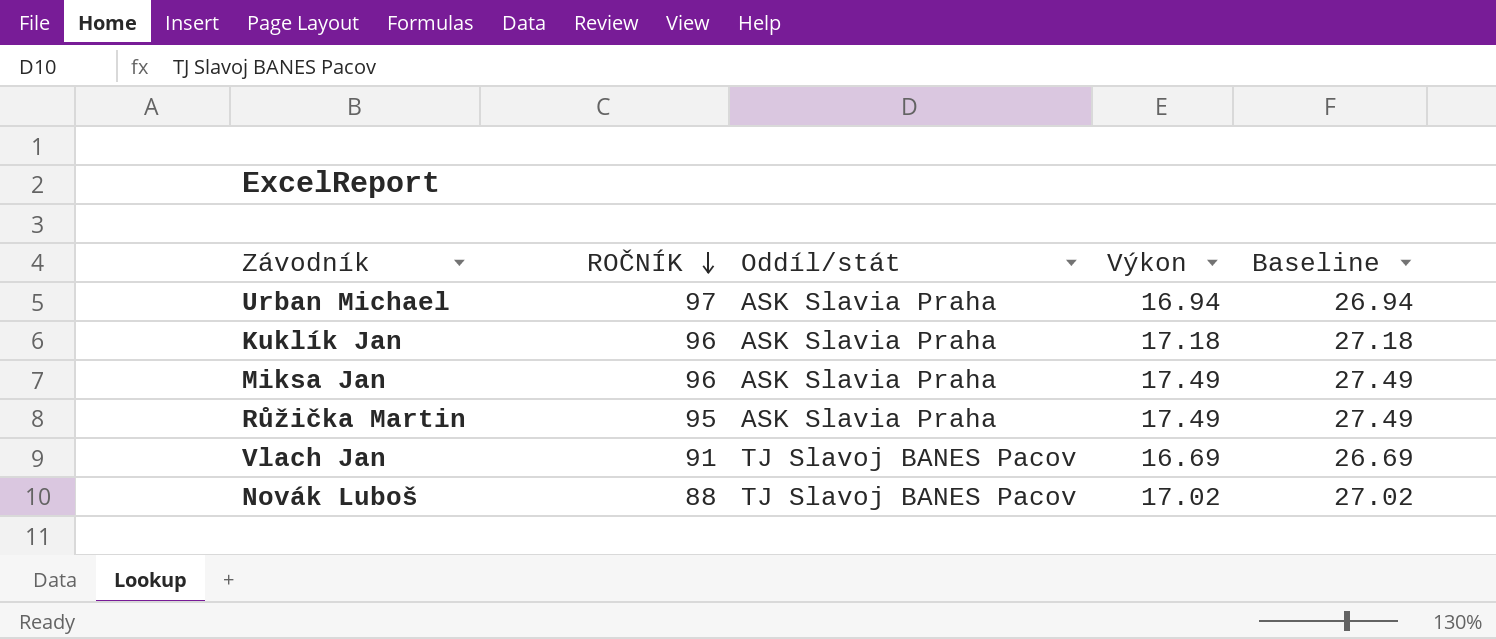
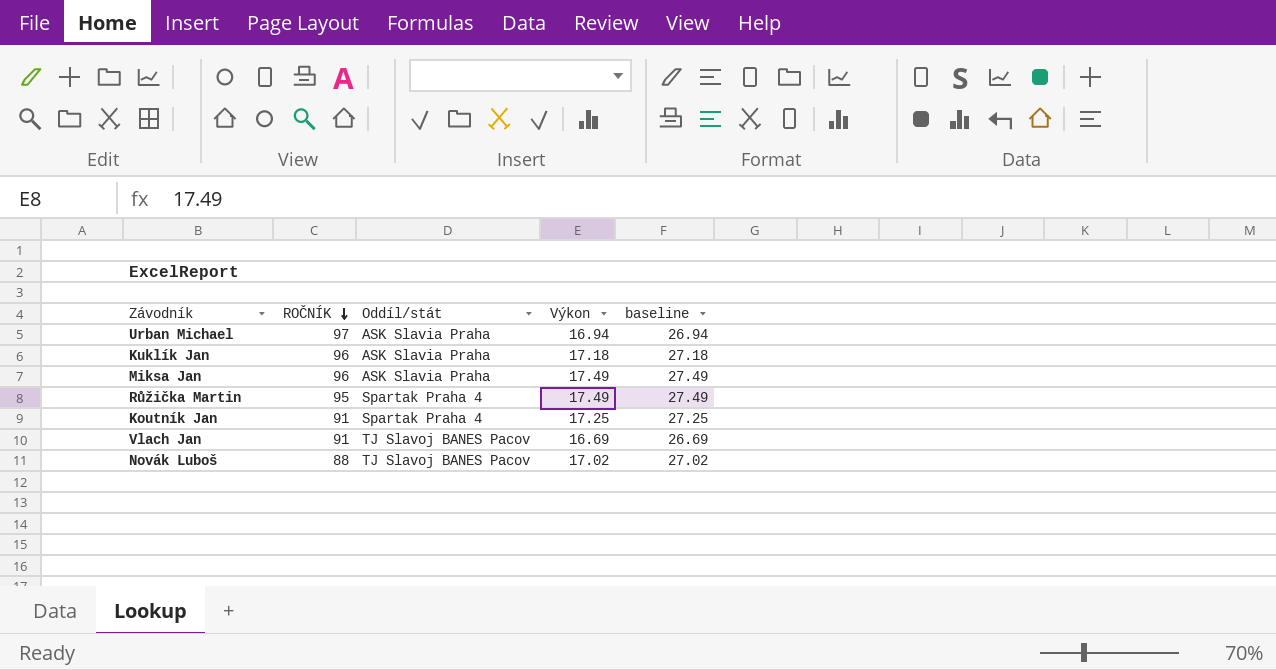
column name: Baseline -> baseline
Růžička Martin | Oddíl/stát: ASK Slavia Praha -> Spartak Praha 4
row Koutník Jan: none -> 91 | Spartak Praha 4 | 17.25 | 27.25

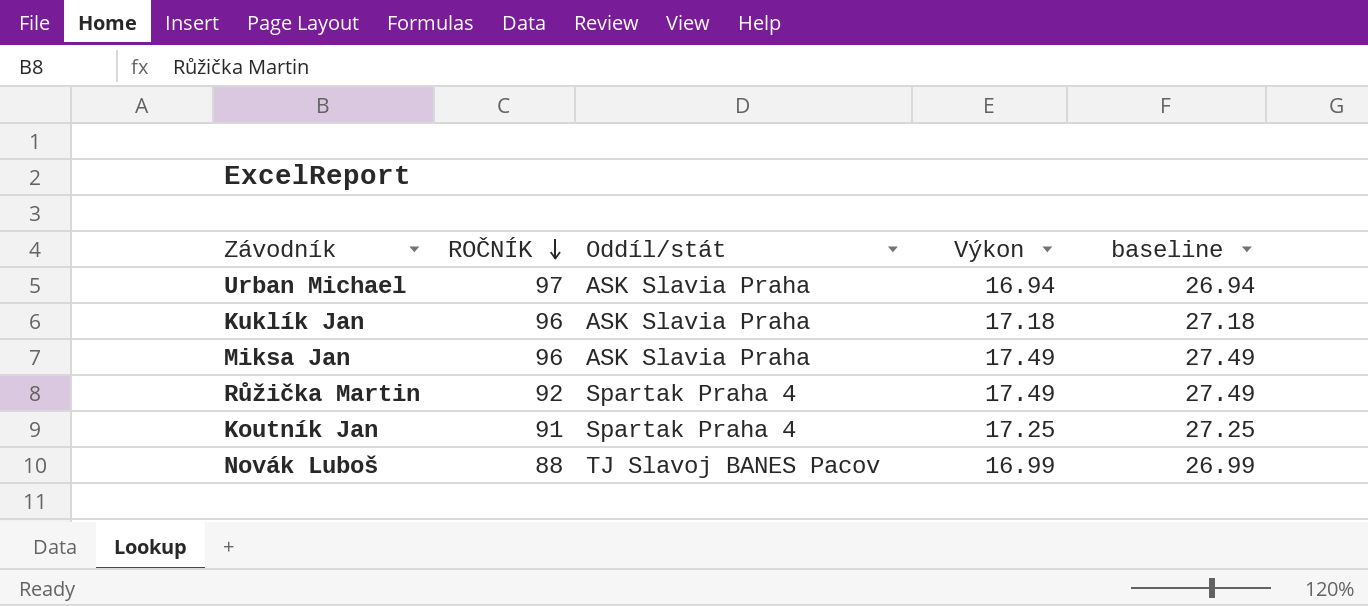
row Vlach Jan: 91 | TJ Slavoj BANES Pacov | 16.69 | 26.69 -> none
Růžička Martin | ROČNÍK: 95 -> 92
Novák Luboš | Výkon: 17.02 -> 16.99
Novák Luboš | baseline: 27.02 -> 26.99

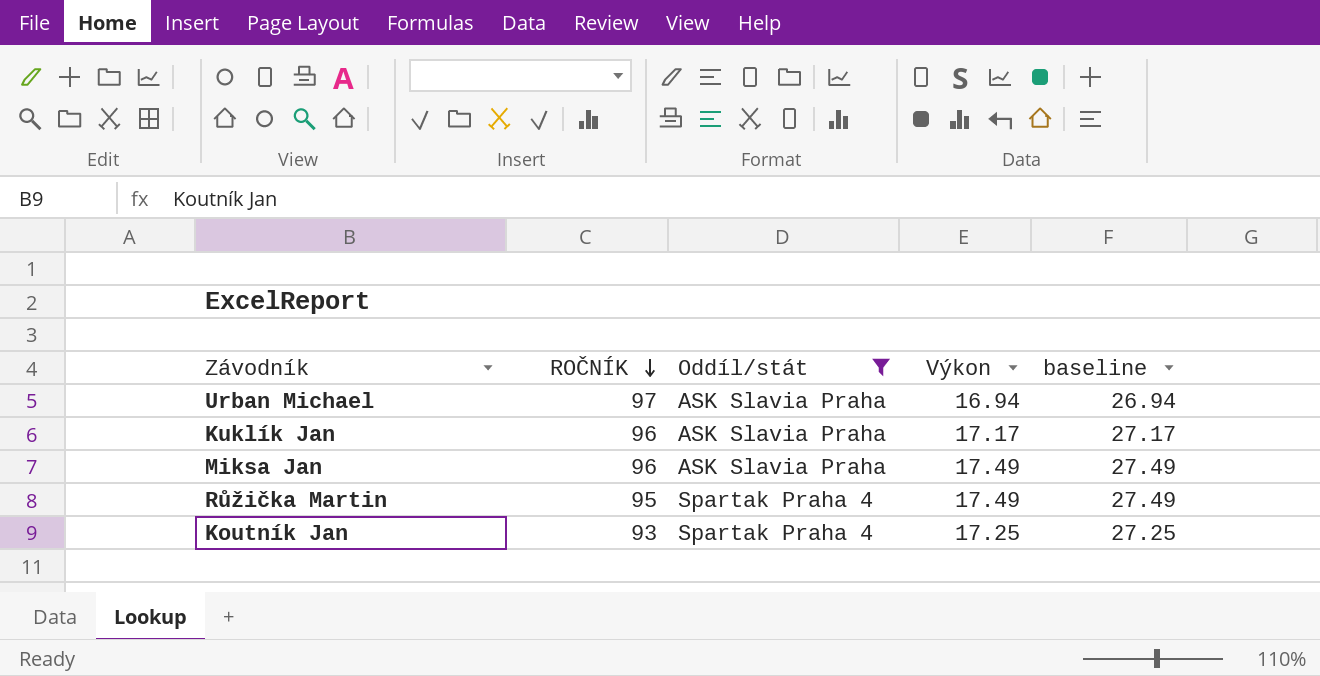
filter: none -> Oddíl/stát != TJ Slavoj BANES Pacov
Kuklík Jan | Výkon: 17.18 -> 17.17
Kuklík Jan | baseline: 27.18 -> 27.17
Růžička Martin | ROČNÍK: 92 -> 95
Koutník Jan | ROČNÍK: 91 -> 93

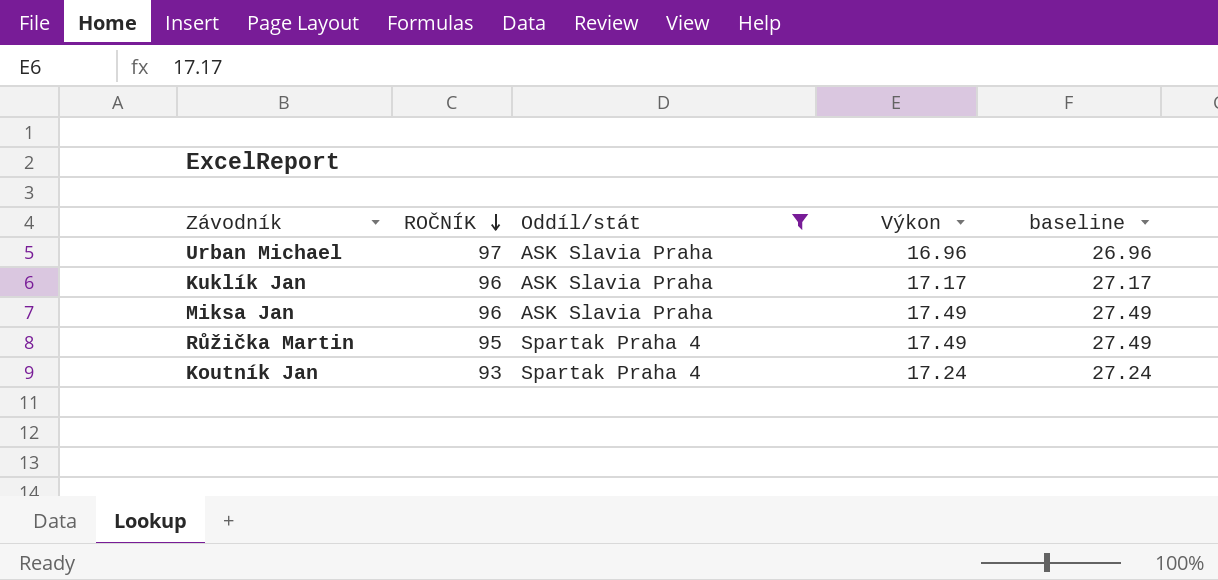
Urban Michael | Výkon: 16.94 -> 16.96
Urban Michael | baseline: 26.94 -> 26.96
Koutník Jan | Výkon: 17.25 -> 17.24
Koutník Jan | baseline: 27.25 -> 27.24

